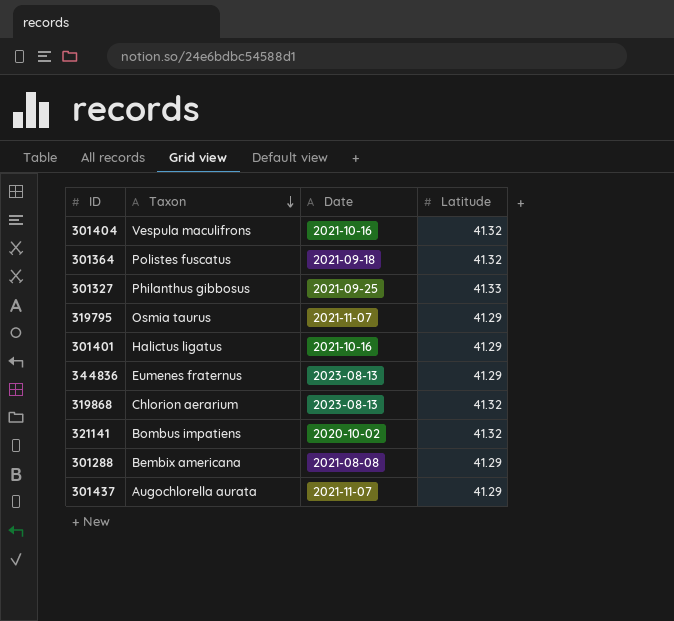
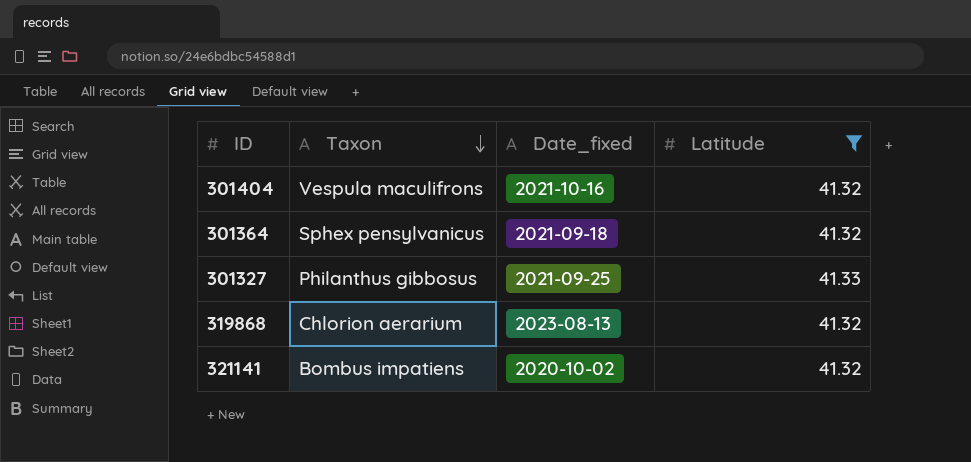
filter: none -> Latitude != 41.29
column name: Date -> Date_fixed
301364 | Taxon: Polistes fuscatus -> Sphex pensylvanicus

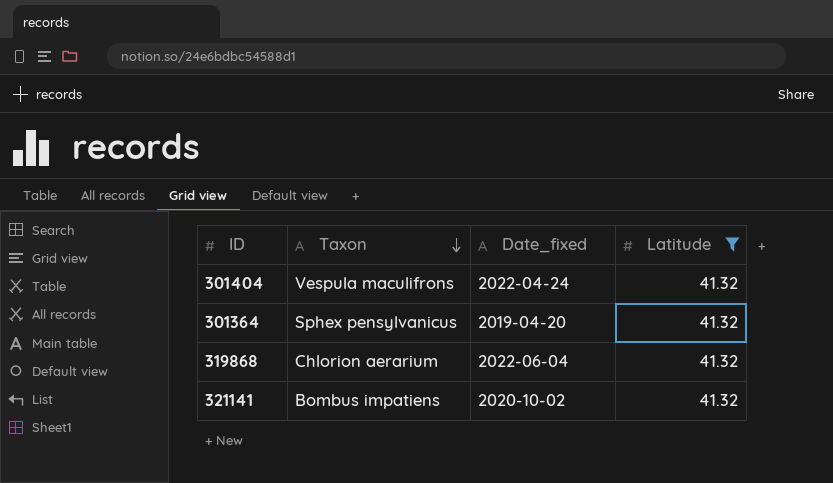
row 301327: Philanthus gibbosus | 2021-09-25 | 41.33 -> none
301404 | Date_fixed: 2021-10-16 -> 2022-04-24
301364 | Date_fixed: 2021-09-18 -> 2019-04-20
319868 | Date_fixed: 2023-08-13 -> 2022-06-04

